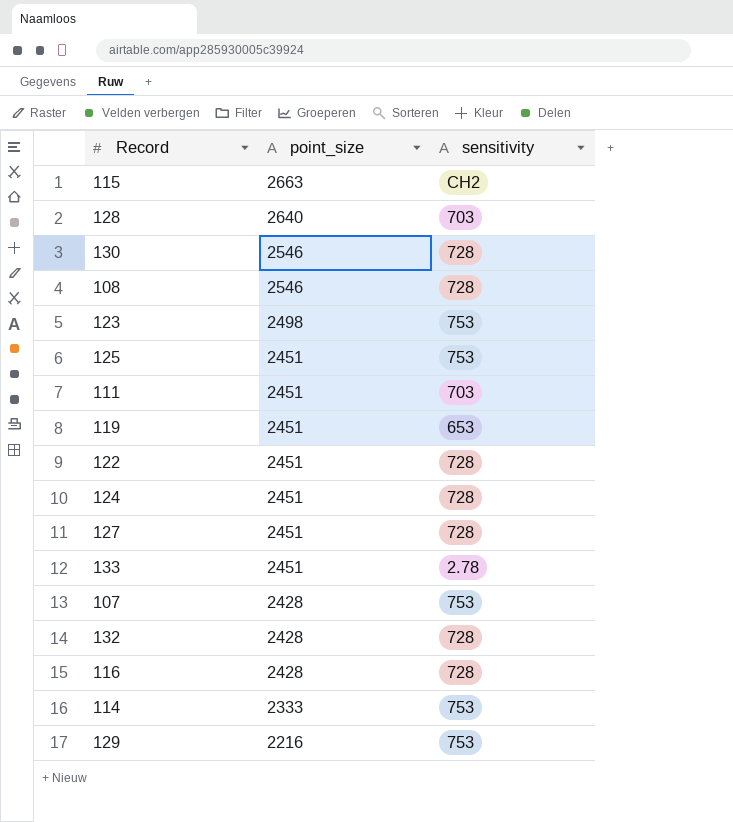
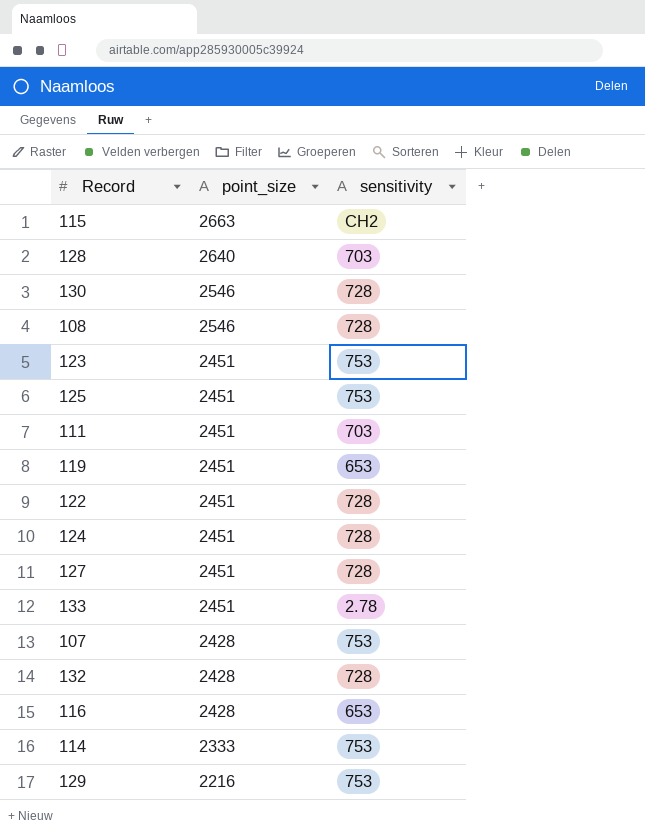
123 | point_size: 2498 -> 2451
116 | sensitivity: 728 -> 653

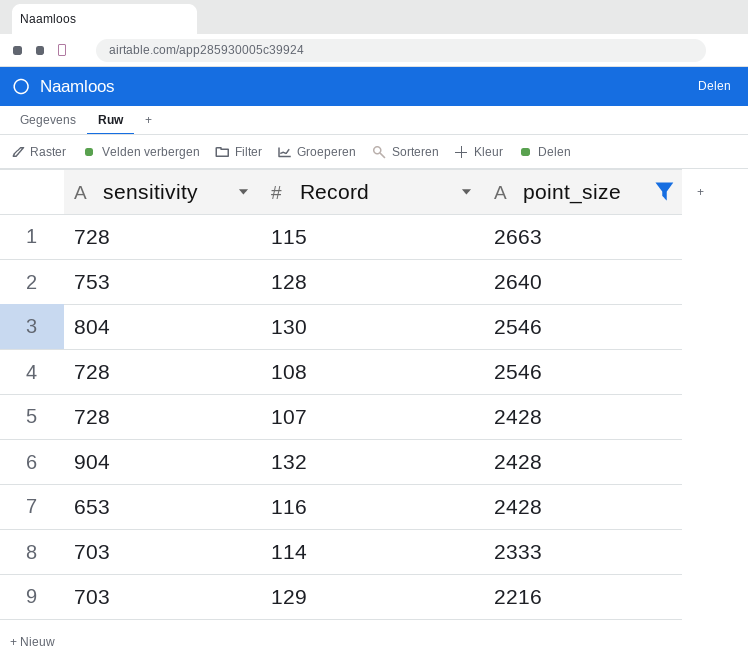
filter: none -> point_size != 2451
column sensitivity | position: 3 -> 1
115 | sensitivity: CH2 -> 728
128 | sensitivity: 703 -> 753
130 | sensitivity: 728 -> 804
107 | sensitivity: 753 -> 728
132 | sensitivity: 728 -> 904
114 | sensitivity: 753 -> 703
129 | sensitivity: 753 -> 703

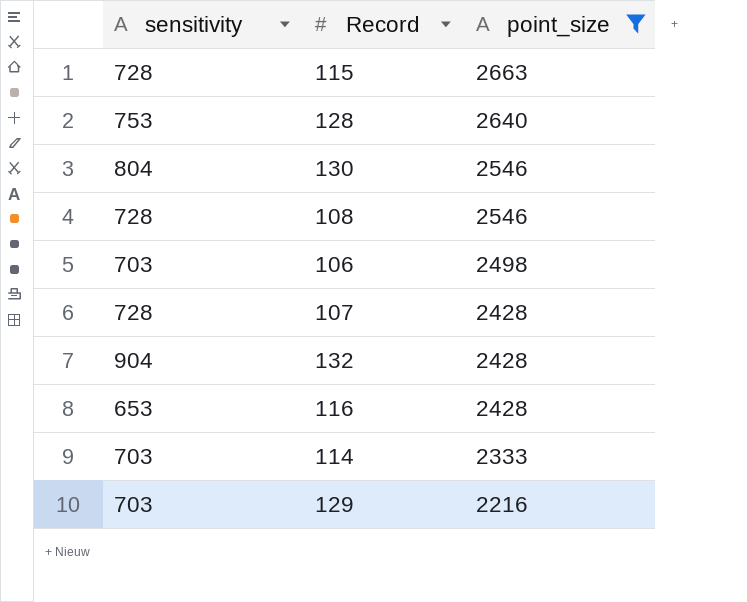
row 106: none -> 703 | 2498

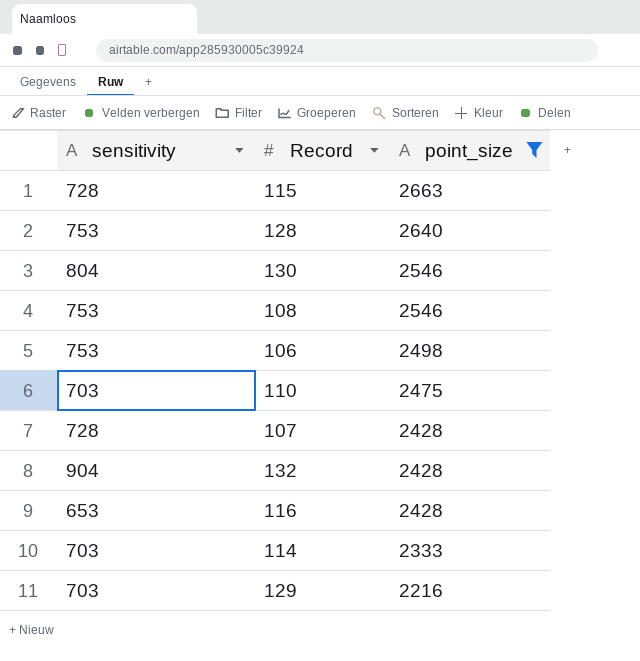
108 | sensitivity: 728 -> 753
106 | sensitivity: 703 -> 753
row 110: none -> 703 | 2475

